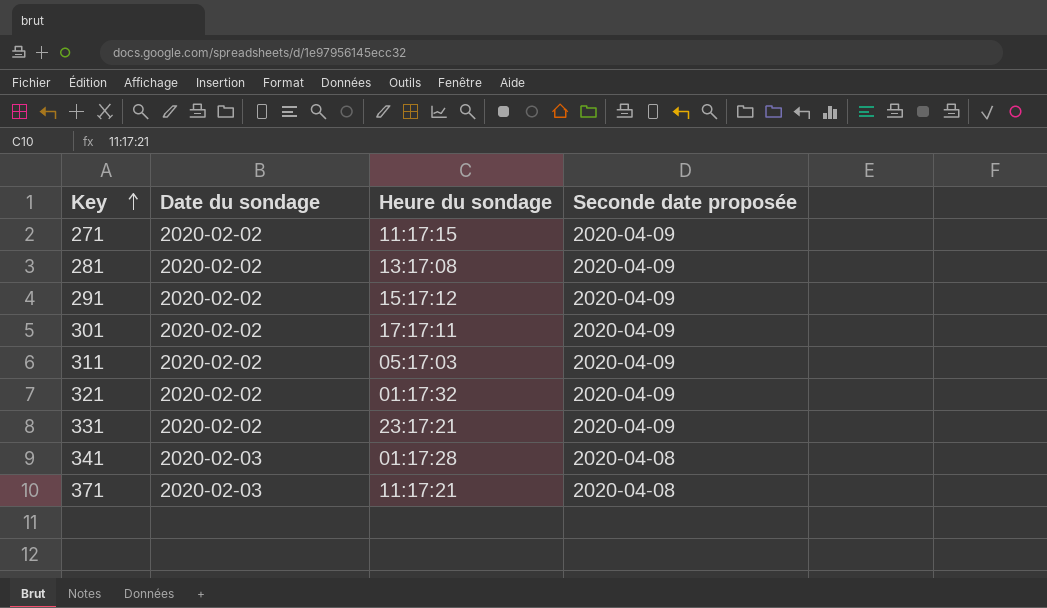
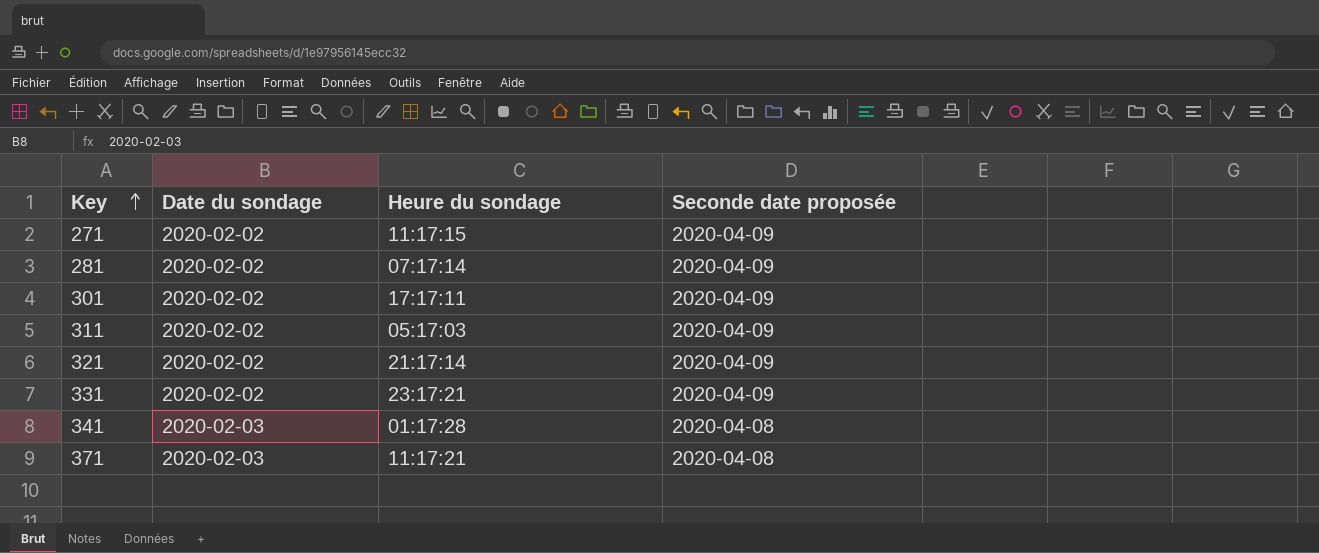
row 291: 2020-02-02 | 15:17:12 | 2020-04-09 -> none
281 | Heure du sondage: 13:17:08 -> 07:17:14
321 | Heure du sondage: 01:17:32 -> 21:17:14

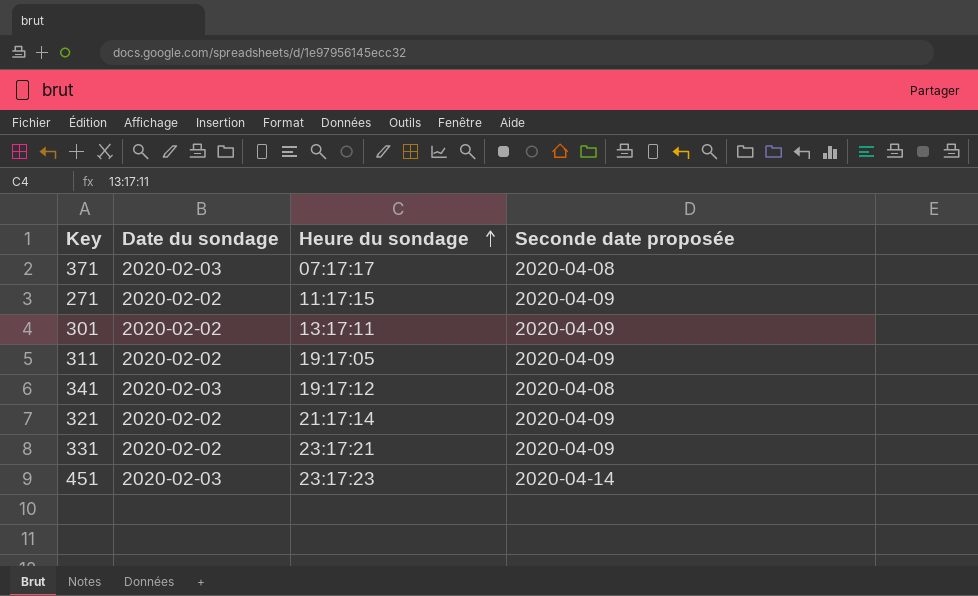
row order: Key ascending -> Heure du sondage ascending
row 281: 2020-02-02 | 07:17:14 | 2020-04-09 -> none
371 | Heure du sondage: 11:17:21 -> 07:17:17
301 | Heure du sondage: 17:17:11 -> 13:17:11
311 | Heure du sondage: 05:17:03 -> 19:17:05
341 | Heure du sondage: 01:17:28 -> 19:17:12
row 451: none -> 2020-02-03 | 23:17:23 | 2020-04-14

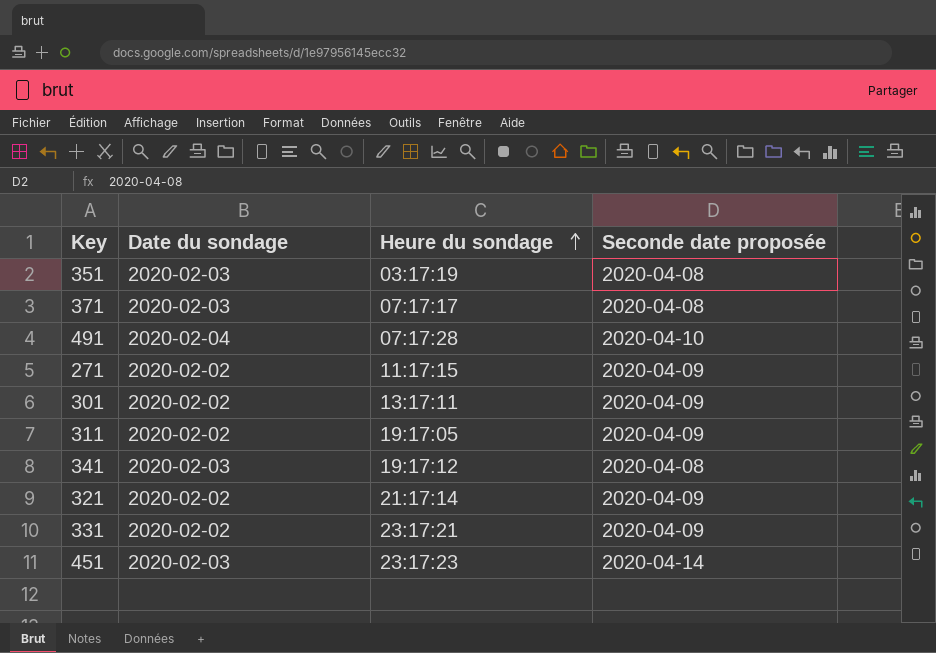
row 351: none -> 2020-02-03 | 03:17:19 | 2020-04-08
row 491: none -> 2020-02-04 | 07:17:28 | 2020-04-10

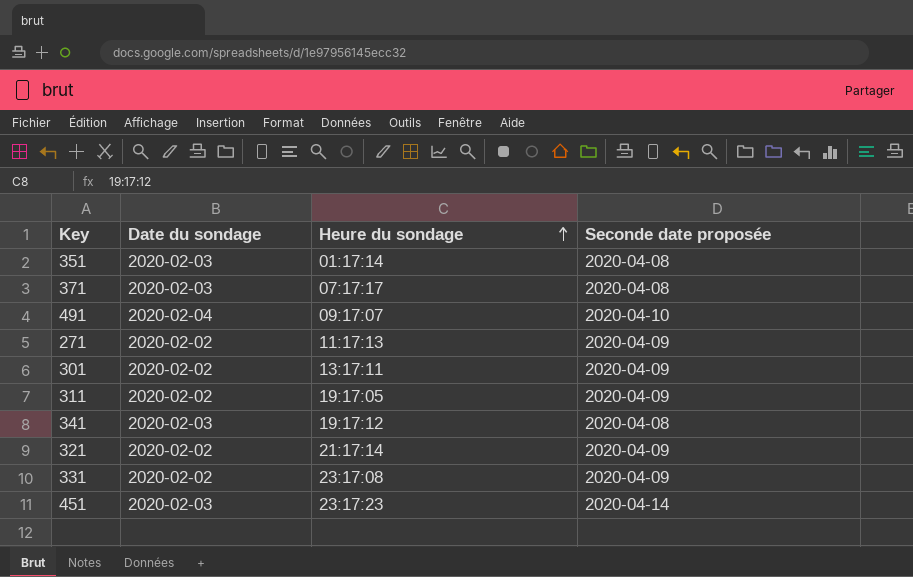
351 | Heure du sondage: 03:17:19 -> 01:17:14
491 | Heure du sondage: 07:17:28 -> 09:17:07
271 | Heure du sondage: 11:17:15 -> 11:17:13
331 | Heure du sondage: 23:17:21 -> 23:17:08

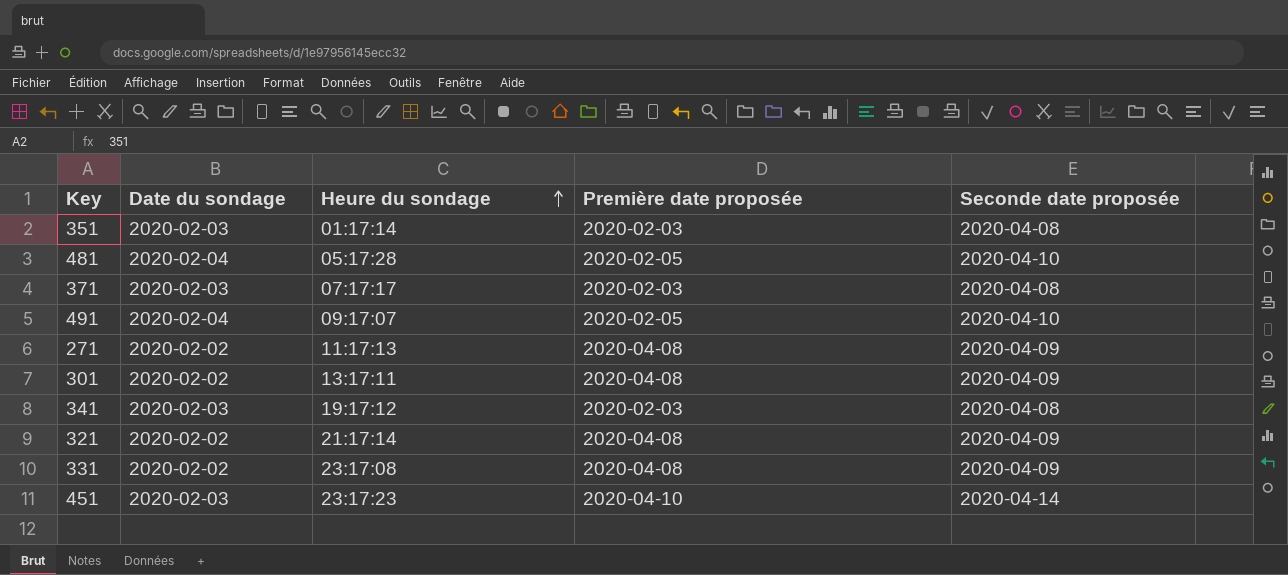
column Première date proposée | position: none -> 4
row 311: 2020-02-02 | 19:17:05 | 2020-04-09 -> none
row 481: none -> 2020-02-04 | 05:17:28 | 2020-02-05 | 2020-04-10

